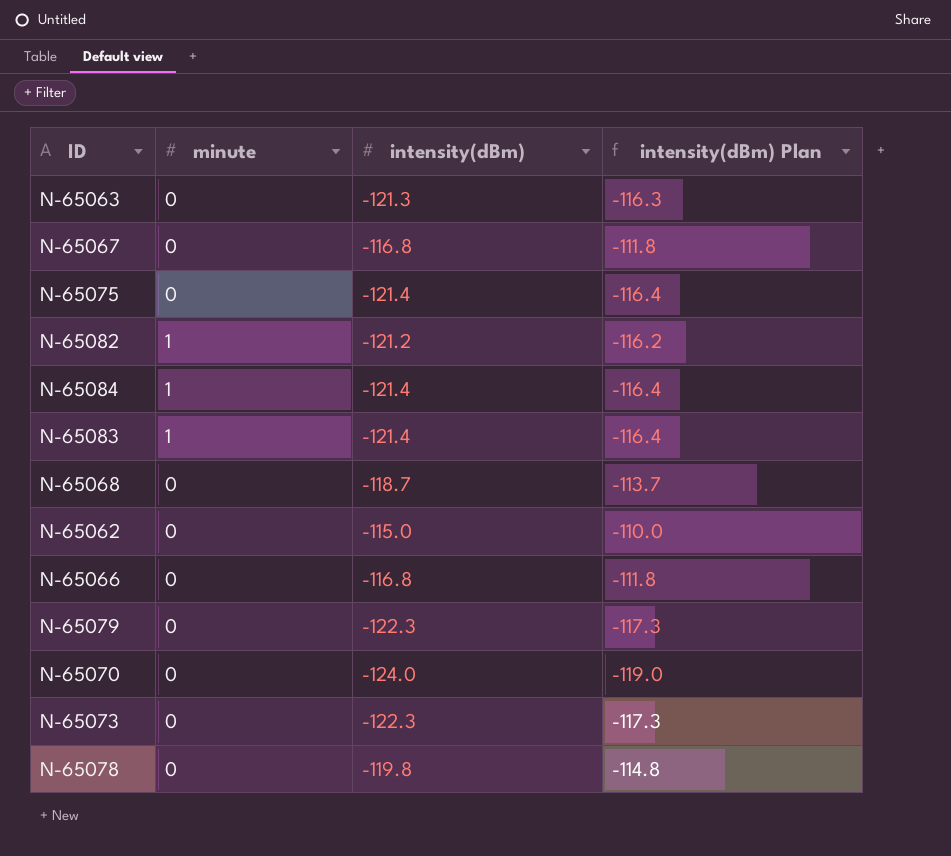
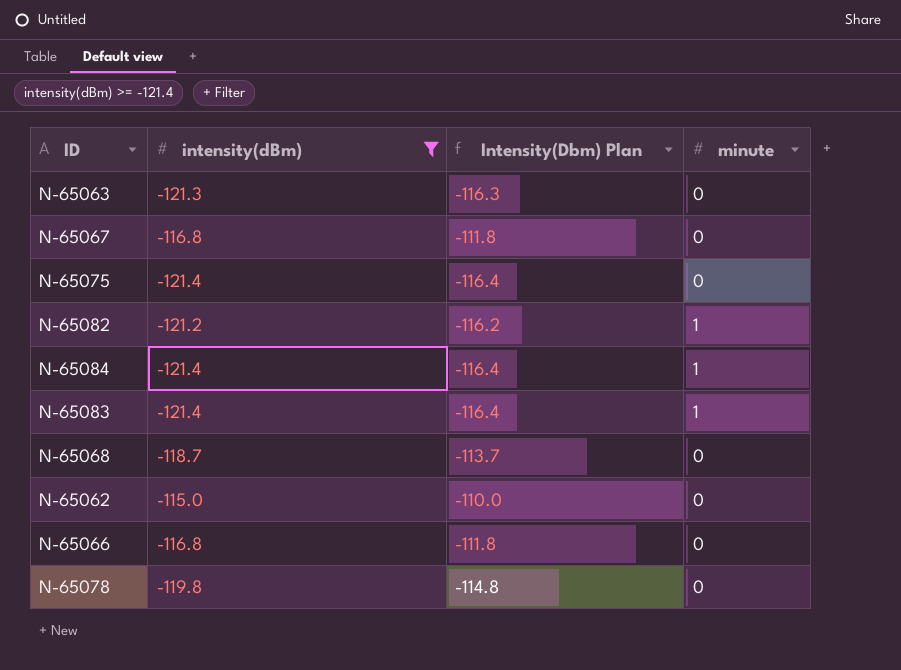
filter: none -> intensity(dBm) >= -121.4
column name: intensity(dBm) Plan -> Intensity(Dbm) Plan
column minute | position: 2 -> 4

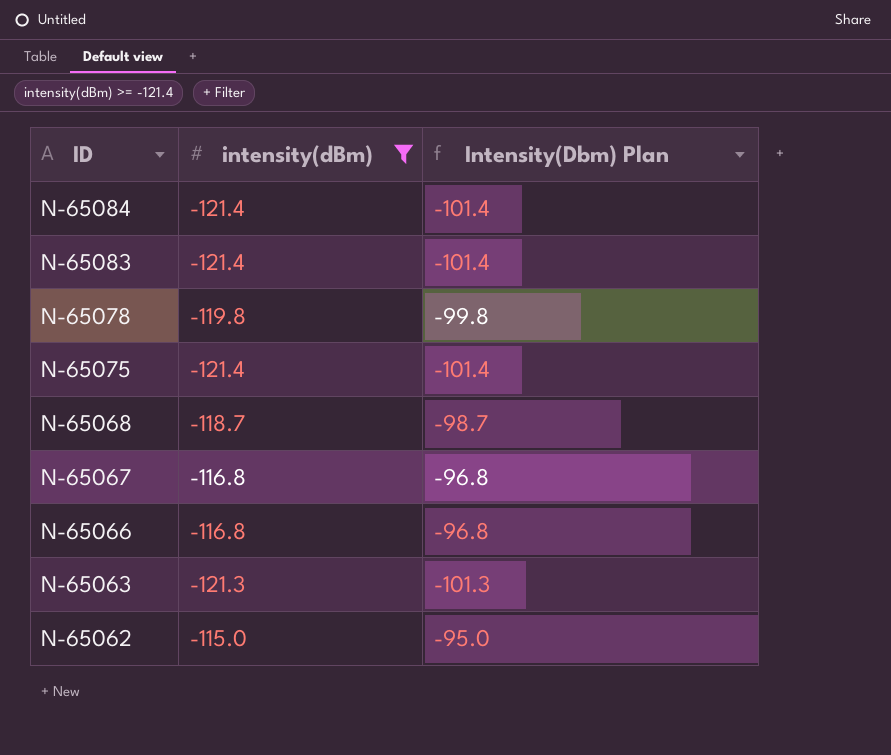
row order: none -> ID descending
column minute | position: 4 -> none
column Intensity(Dbm) Plan | formula: [intensity(dBm)] + 5 -> [intensity(dBm)] + 20
row N-65082: -121.2 | -116.2 | 1 -> none

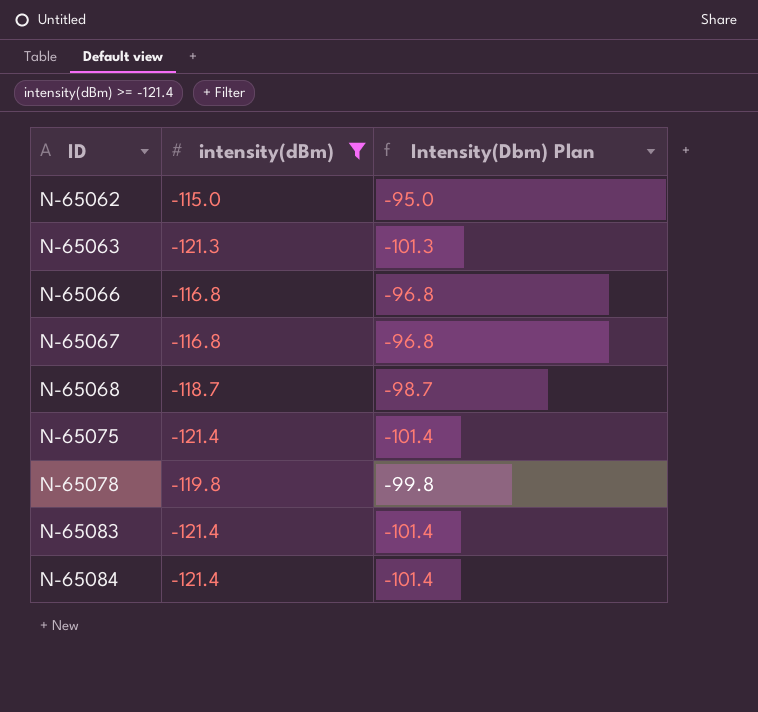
row order: ID descending -> ID ascending

